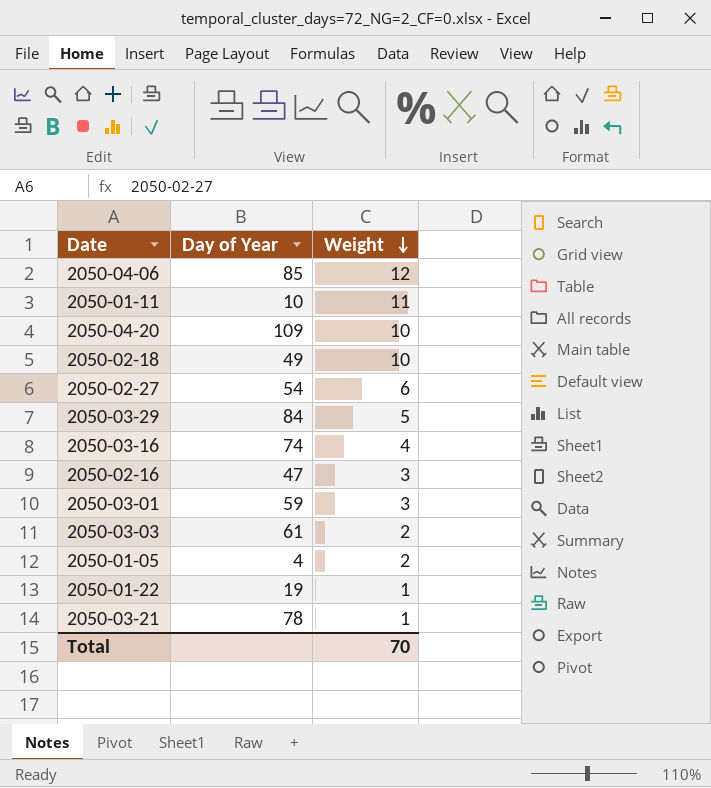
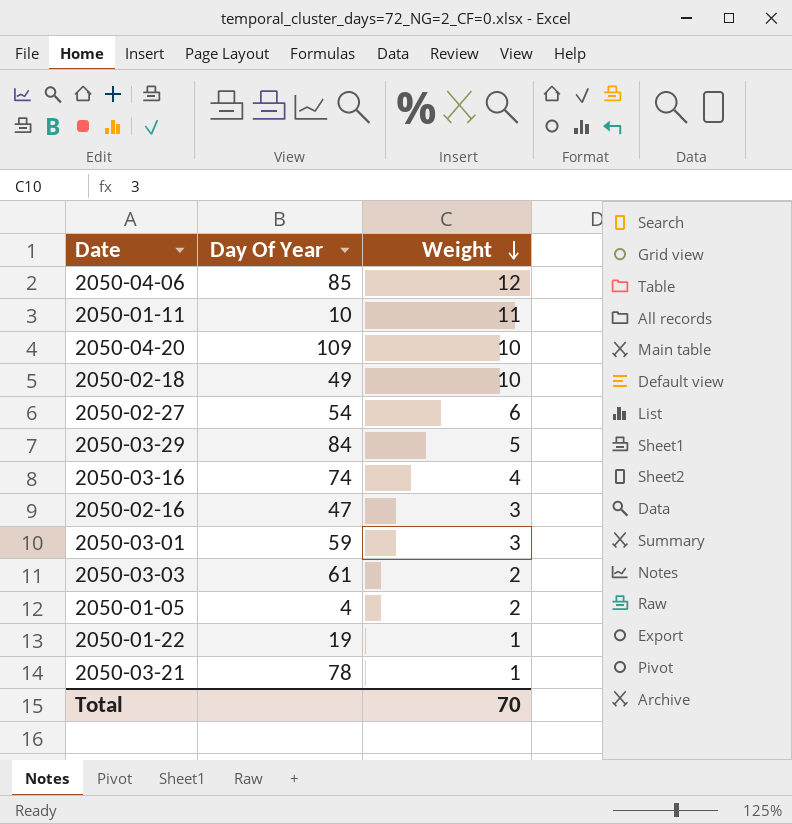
column name: Day of Year -> Day Of Year

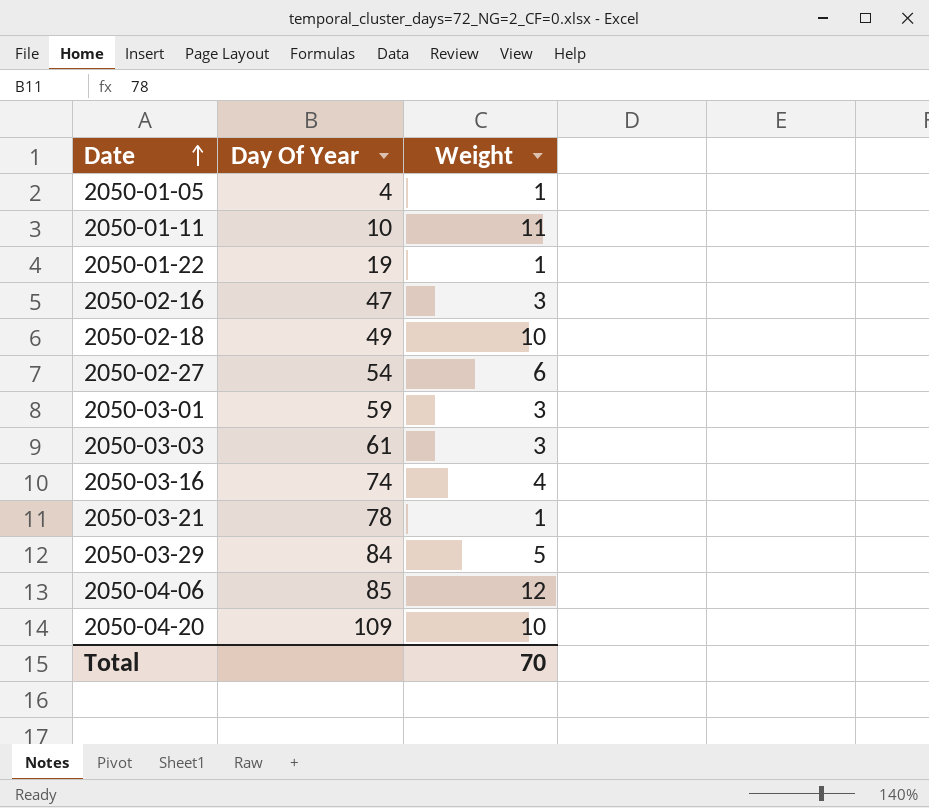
row order: Weight descending -> Date ascending
2050-01-05 | Weight: 2 -> 1
2050-03-03 | Weight: 2 -> 3

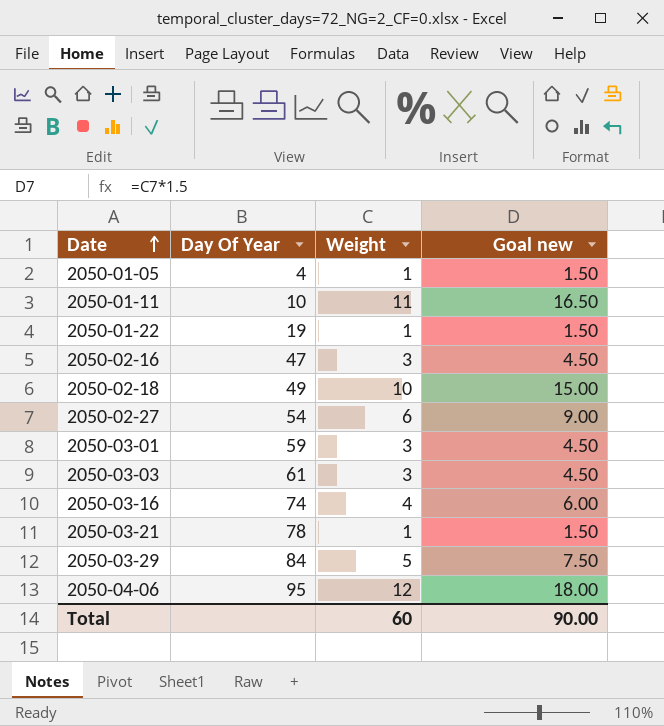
column Goal new | formula: none -> [Weight] * 1.5
row 2050-04-20: 109 | 10 -> none
2050-04-06 | Day Of Year: 85 -> 95
Total | Weight: 70 -> 60

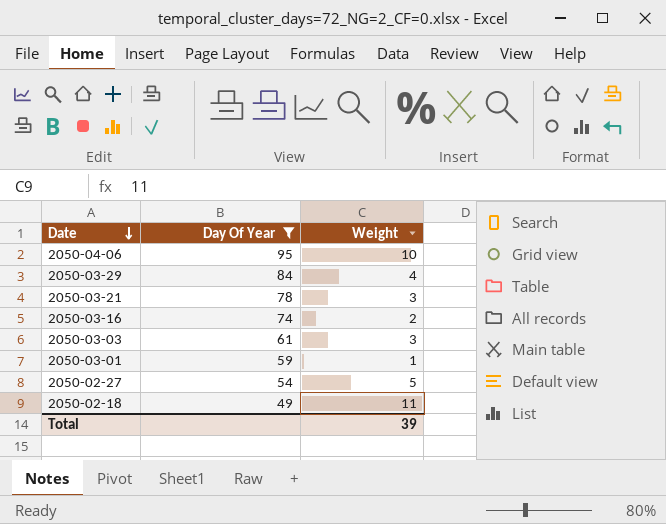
filter: none -> Day Of Year >= 49
row order: Date ascending -> Date descending
column Goal new | formula: [Weight] * 1.5 -> none
2050-04-06 | Weight: 12 -> 10
2050-03-29 | Weight: 5 -> 4
2050-03-21 | Weight: 1 -> 3
2050-03-16 | Weight: 4 -> 2
2050-03-01 | Weight: 3 -> 1
2050-02-27 | Weight: 6 -> 5
2050-02-18 | Weight: 10 -> 11
Total | Weight: 60 -> 39

